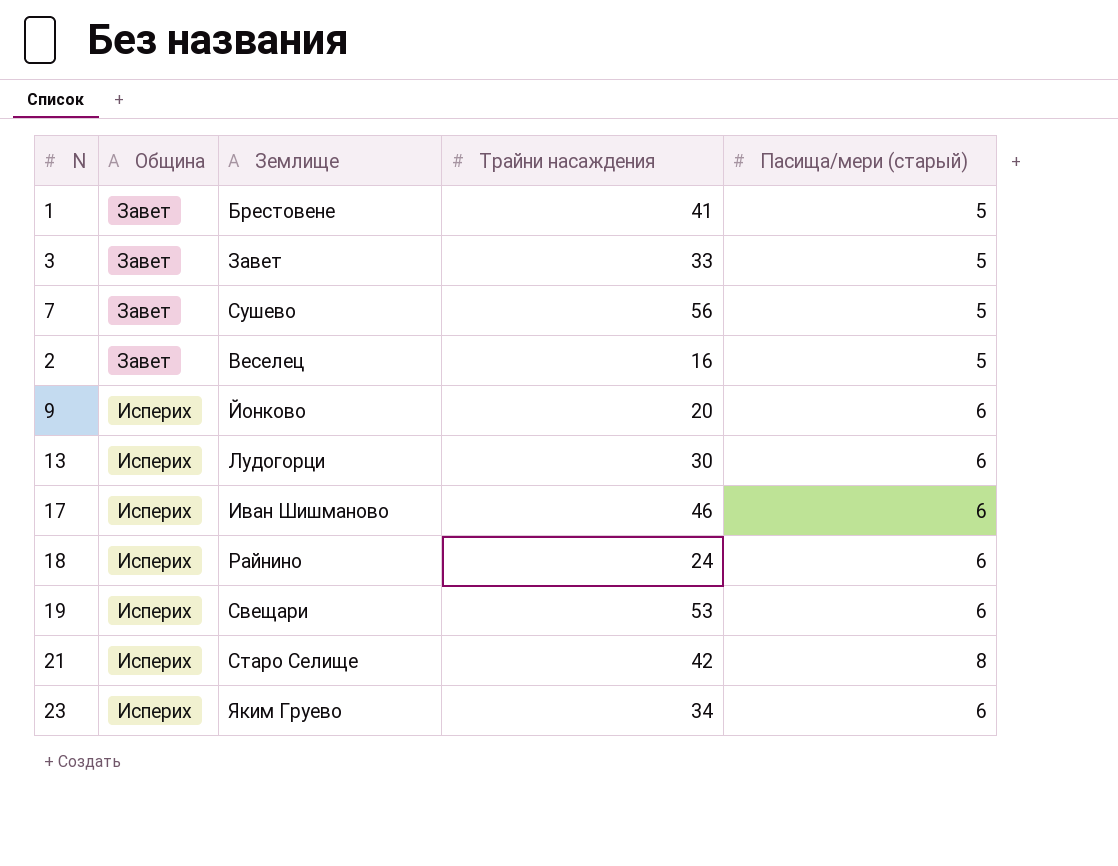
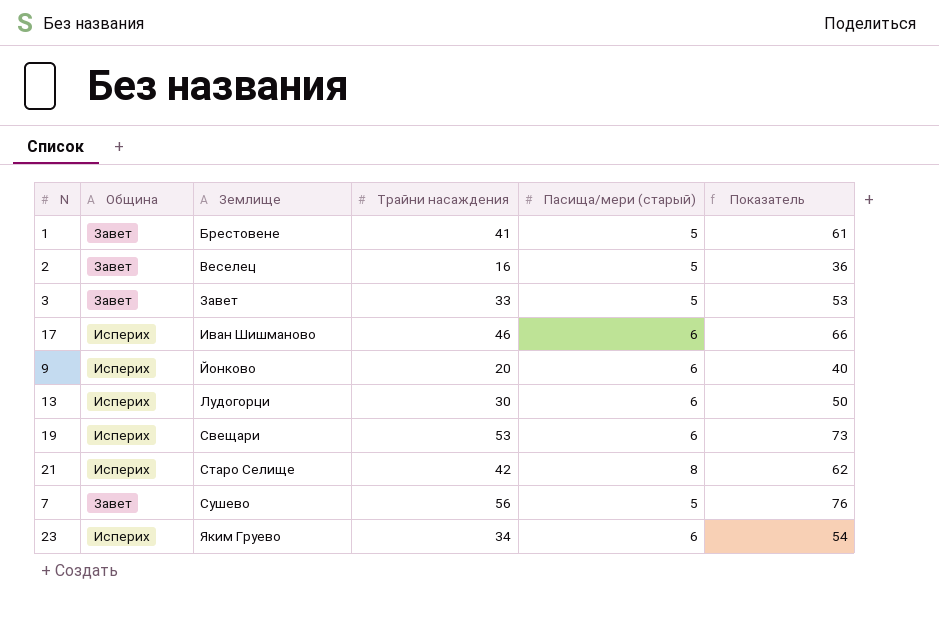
row order: Община ascending -> Землище ascending
column Показатель | formula: none -> [Трайни насаждения] + 20
row 18: Исперих | Райнино | 24 | 6 -> none

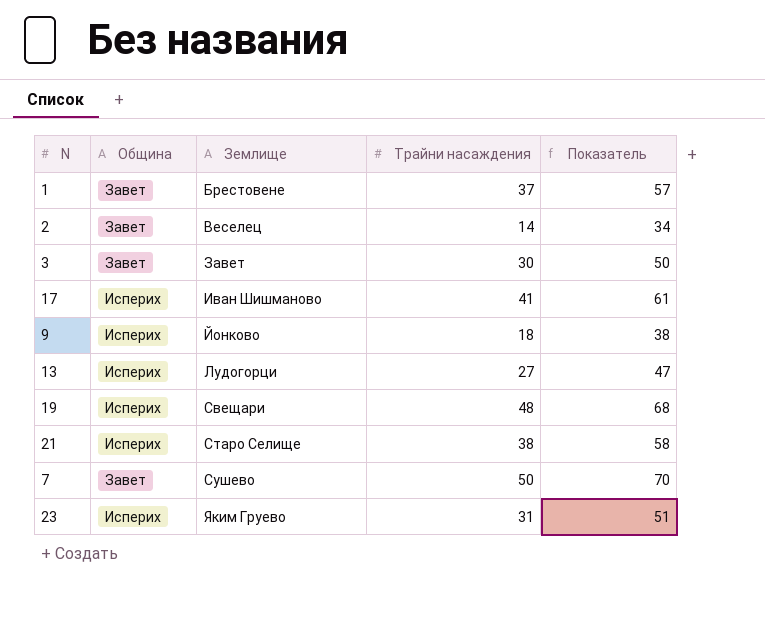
column Пасища/мери (старый) | position: 5 -> none
1 | Трайни насаждения: 41 -> 37
1 | Показатель: 61 -> 57
2 | Трайни насаждения: 16 -> 14
2 | Показатель: 36 -> 34
3 | Трайни насаждения: 33 -> 30
3 | Показатель: 53 -> 50
17 | Трайни насаждения: 46 -> 41
17 | Показатель: 66 -> 61
9 | Трайни насаждения: 20 -> 18
9 | Показатель: 40 -> 38
13 | Трайни насаждения: 30 -> 27
13 | Показатель: 50 -> 47
19 | Трайни насаждения: 53 -> 48
19 | Показатель: 73 -> 68
21 | Трайни насаждения: 42 -> 38
21 | Показатель: 62 -> 58
7 | Трайни насаждения: 56 -> 50
7 | Показатель: 76 -> 70
23 | Трайни насаждения: 34 -> 31
23 | Показатель: 54 -> 51

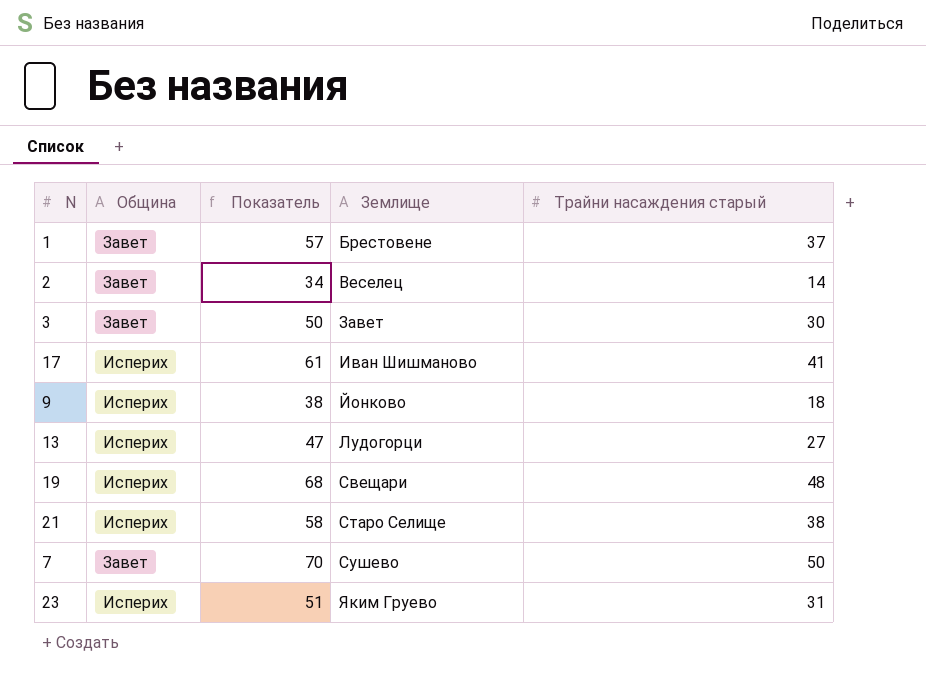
column Показатель | position: 5 -> 3
column name: Трайни насаждения -> Трайни насаждения старый

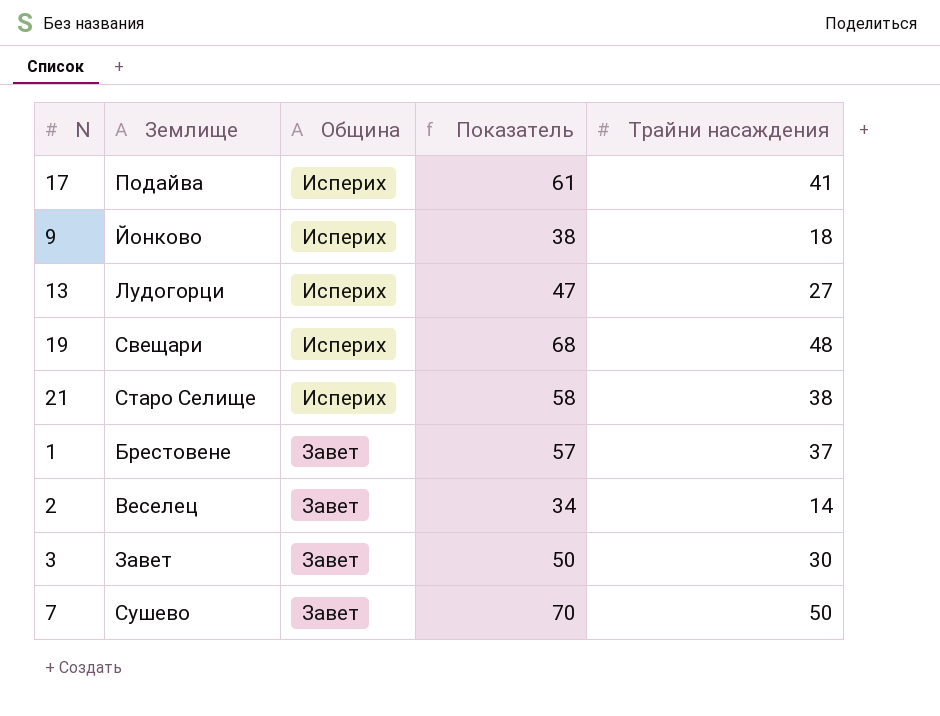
row order: Землище ascending -> Община descending
column Землище | position: 4 -> 2
column name: Трайни насаждения старый -> Трайни насаждения
row 23: Исперих | 51 | Яким Груево | 31 -> none
17 | Землище: Иван Шишманово -> Подайва

